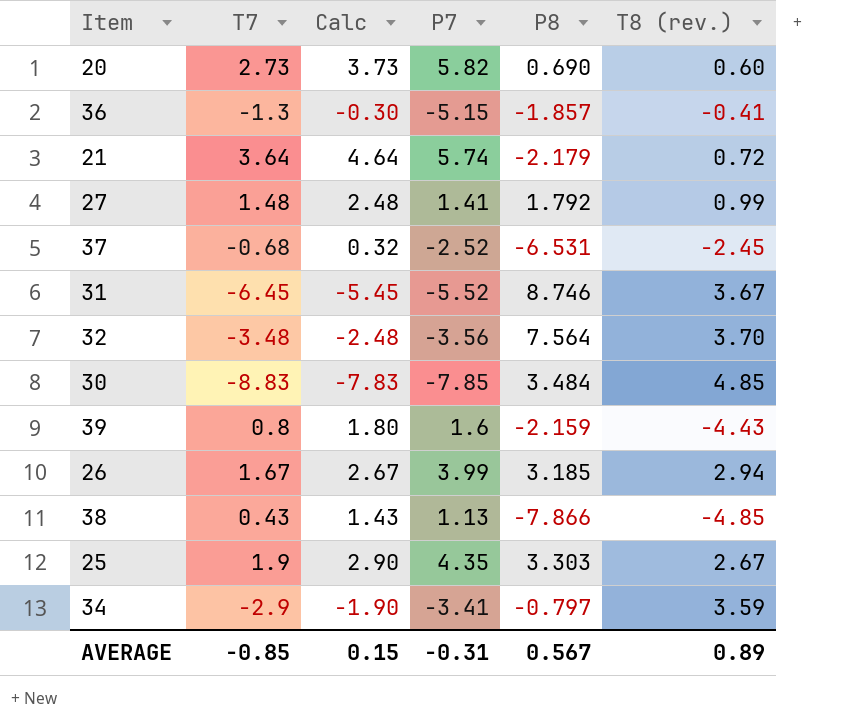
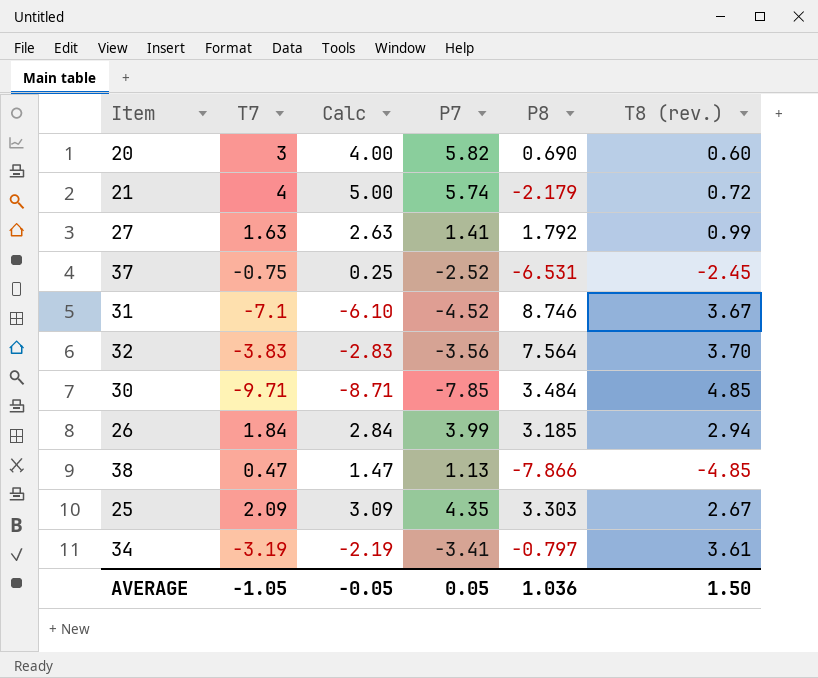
row 36: -1.3 | -0.30 | -5.15 | -1.857 | -0.41 -> none
row 39: 0.8 | 1.80 | 1.6 | -2.159 | -4.43 -> none
20 | T7: 2.73 -> 3
20 | Calc: 3.73 -> 4.00
21 | T7: 3.64 -> 4
21 | Calc: 4.64 -> 5.00
27 | T7: 1.48 -> 1.63
27 | Calc: 2.48 -> 2.63
37 | T7: -0.68 -> -0.75
37 | Calc: 0.32 -> 0.25
31 | T7: -6.45 -> -7.1
31 | Calc: -5.45 -> -6.10
31 | P7: -5.52 -> -4.52
32 | T7: -3.48 -> -3.83
32 | Calc: -2.48 -> -2.83
30 | T7: -8.83 -> -9.71
30 | Calc: -7.83 -> -8.71
26 | T7: 1.67 -> 1.84
26 | Calc: 2.67 -> 2.84
38 | T7: 0.43 -> 0.47
38 | Calc: 1.43 -> 1.47
25 | T7: 1.9 -> 2.09
25 | Calc: 2.90 -> 3.09
34 | T7: -2.9 -> -3.19
34 | Calc: -1.90 -> -2.19
34 | T8 (rev.): 3.59 -> 3.61
AVERAGE | T7: -0.85 -> -1.05
AVERAGE | Calc: 0.15 -> -0.05
AVERAGE | P7: -0.31 -> 0.05
AVERAGE | P8: 0.567 -> 1.036
AVERAGE | T8 (rev.): 0.89 -> 1.50

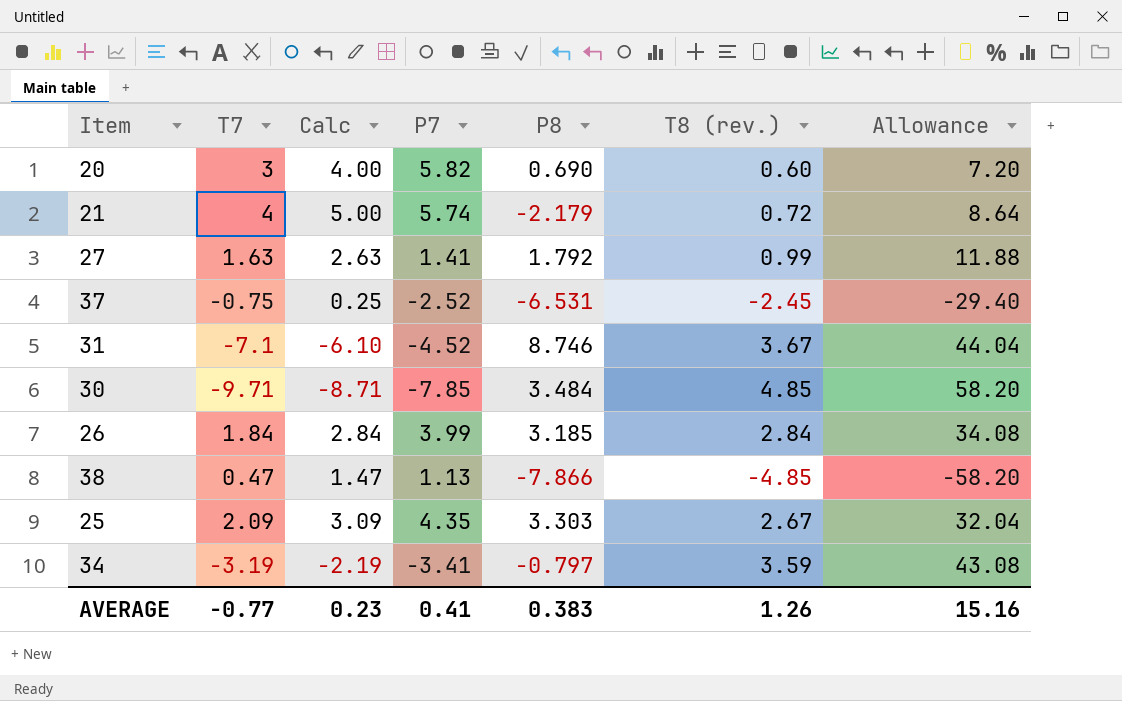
column Allowance | formula: none -> [T8 (rev.)] * 12
row 32: -3.83 | -2.83 | -3.56 | 7.564 | 3.70 -> none
26 | T8 (rev.): 2.94 -> 2.84
34 | T8 (rev.): 3.61 -> 3.59
AVERAGE | T7: -1.05 -> -0.77
AVERAGE | Calc: -0.05 -> 0.23
AVERAGE | P7: 0.05 -> 0.41
AVERAGE | P8: 1.036 -> 0.383
AVERAGE | T8 (rev.): 1.50 -> 1.26

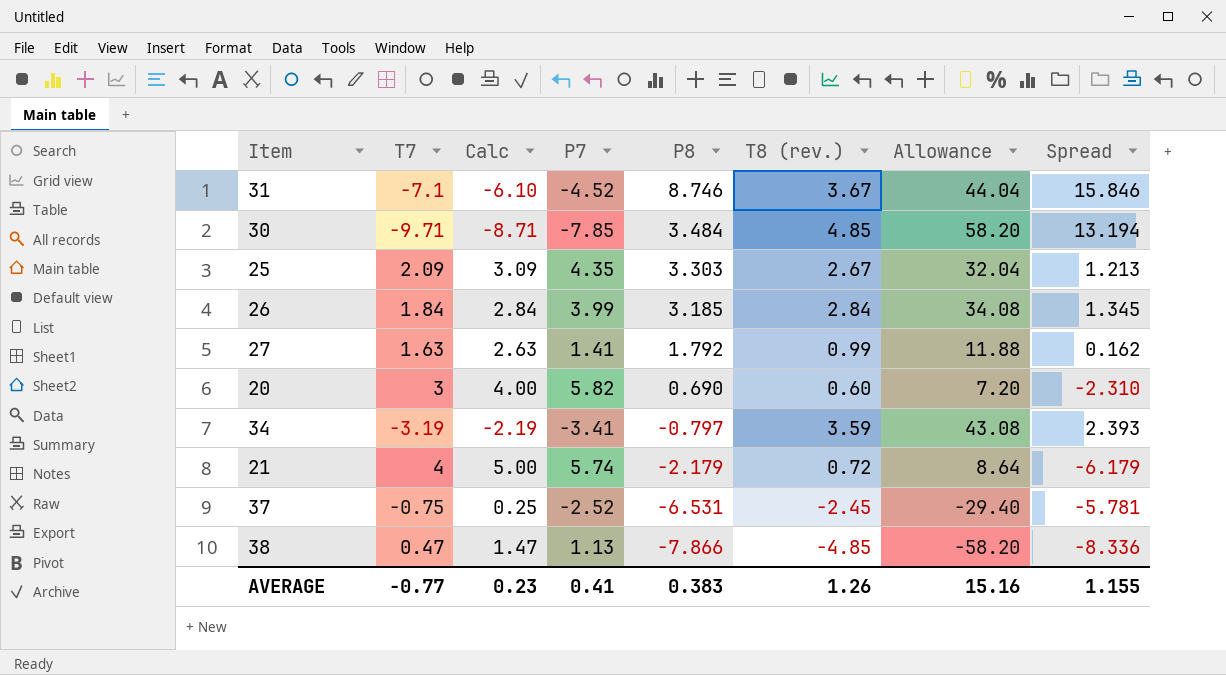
row order: none -> P8 descending
column Spread | formula: none -> [P8] - [T7]

